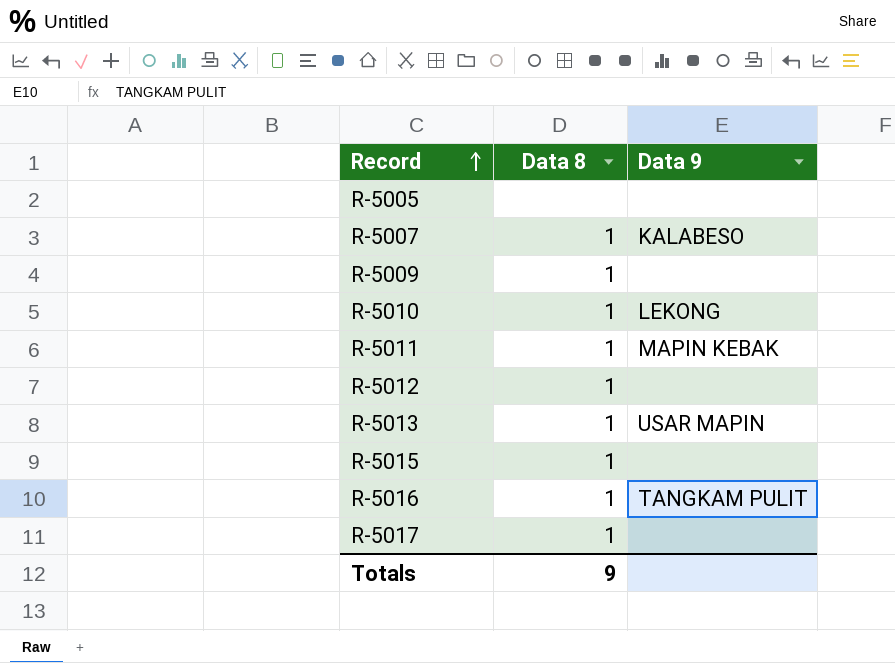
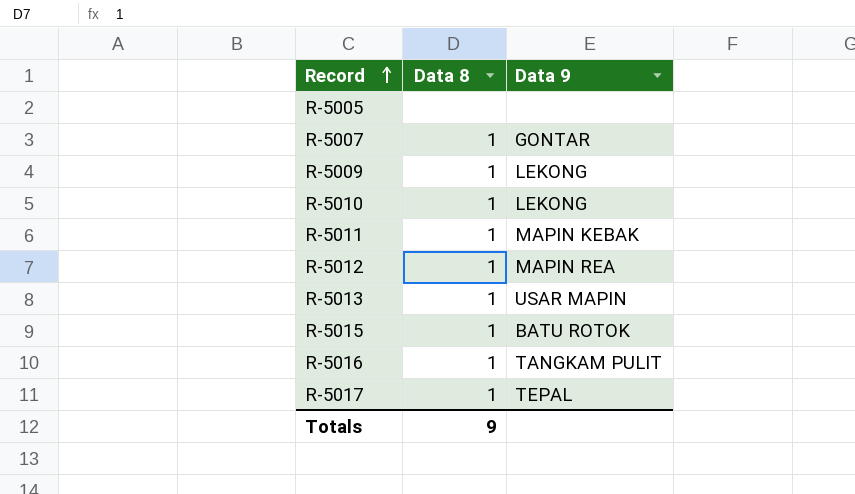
R-5007 | Data 9: KALABESO -> GONTAR
R-5009 | Data 9: none -> LEKONG
R-5012 | Data 9: none -> MAPIN REA
R-5015 | Data 9: none -> BATU ROTOK
R-5017 | Data 9: none -> TEPAL

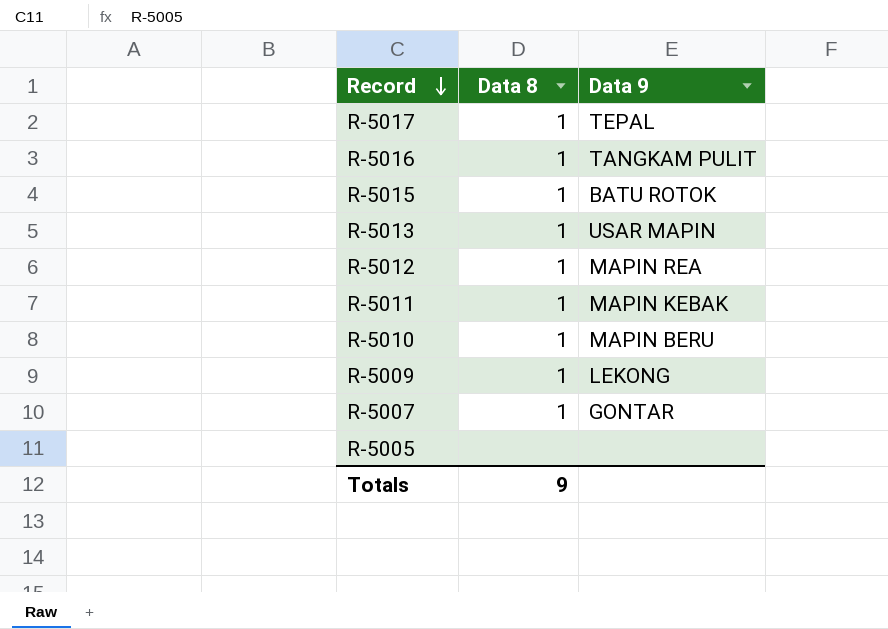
row order: Record ascending -> Record descending
R-5010 | Data 9: LEKONG -> MAPIN BERU

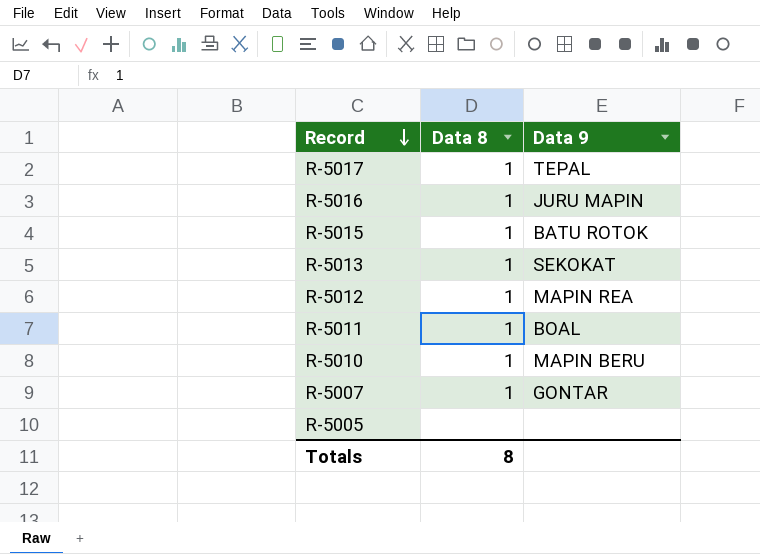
row R-5009: 1 | LEKONG -> none
R-5016 | Data 9: TANGKAM PULIT -> JURU MAPIN
R-5013 | Data 9: USAR MAPIN -> SEKOKAT
R-5011 | Data 9: MAPIN KEBAK -> BOAL
Totals | Data 8: 9 -> 8

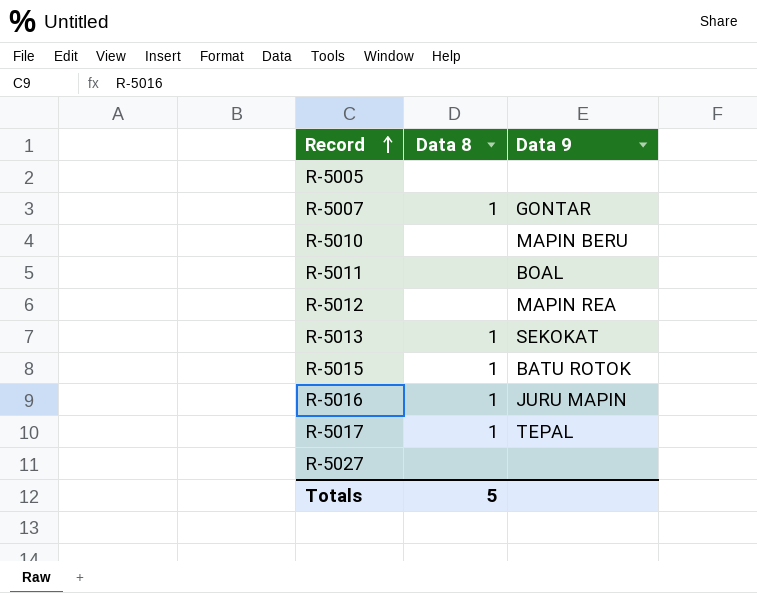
row order: Record descending -> Record ascending
R-5010 | Data 8: 1 -> none
R-5011 | Data 8: 1 -> none
R-5012 | Data 8: 1 -> none
row R-5027: none -> none | none
Totals | Data 8: 8 -> 5

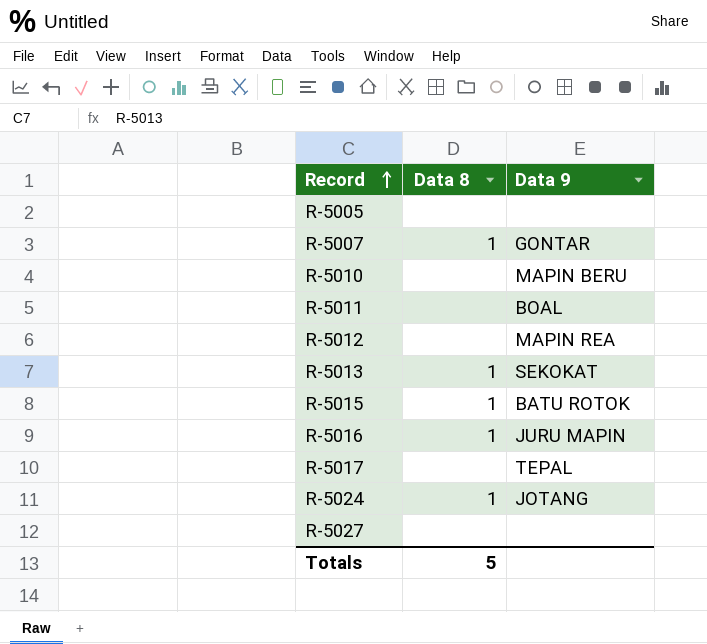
R-5017 | Data 8: 1 -> none
row R-5024: none -> 1 | JOTANG

